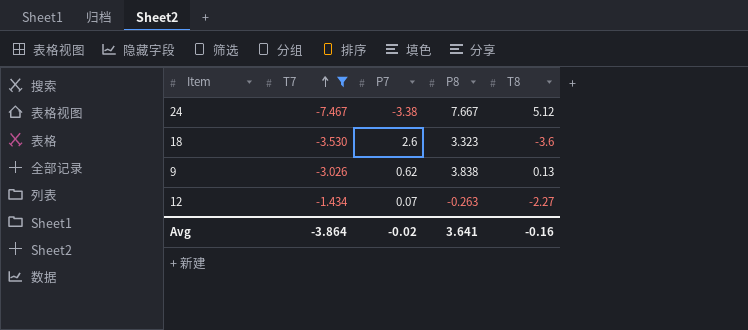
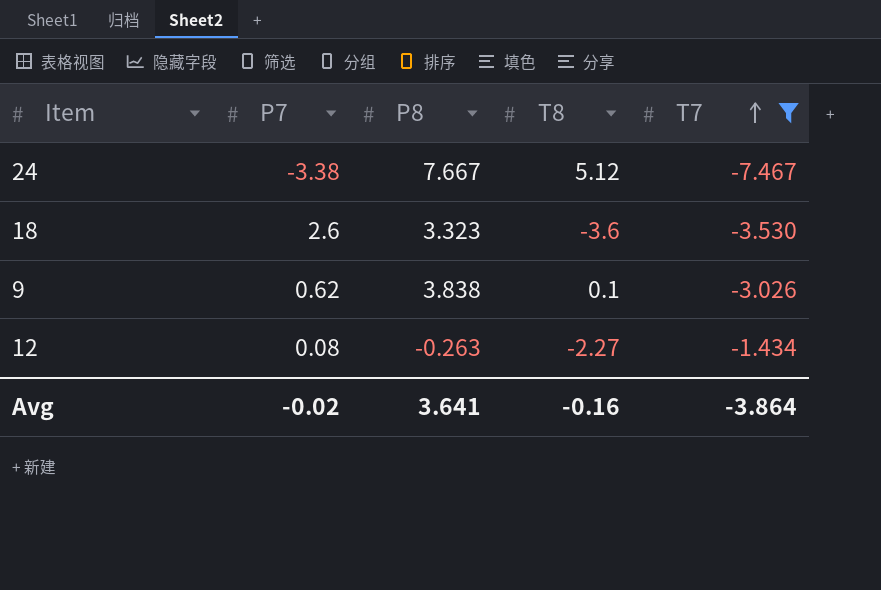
column T7 | position: 2 -> 5
9 | T8: 0.13 -> 0.1
12 | P7: 0.07 -> 0.08

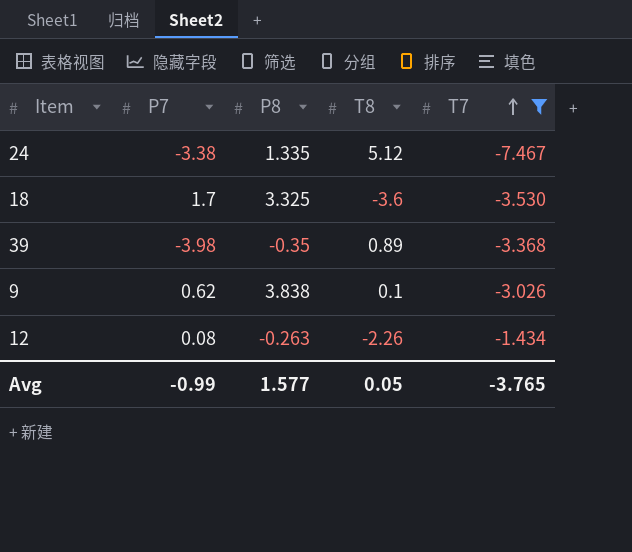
24 | P8: 7.667 -> 1.335
18 | P7: 2.6 -> 1.7
18 | P8: 3.323 -> 3.325
row 39: none -> -3.98 | -0.35 | 0.89 | -3.368
12 | T8: -2.27 -> -2.26
Avg | P7: -0.02 -> -0.99
Avg | P8: 3.641 -> 1.577
Avg | T8: -0.16 -> 0.05
Avg | T7: -3.864 -> -3.765

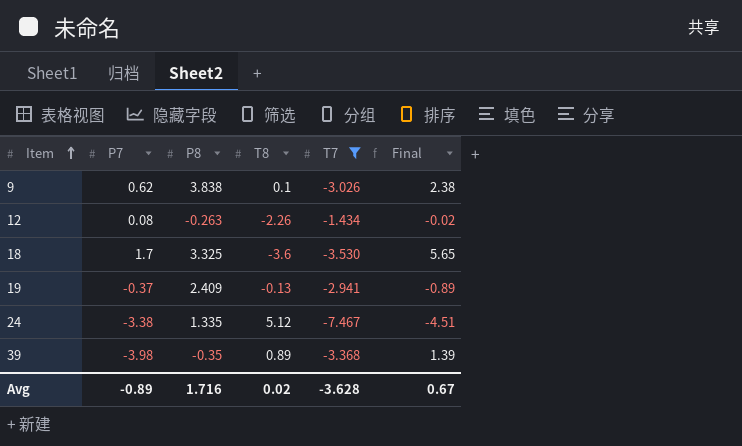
row order: T7 ascending -> Item ascending
column Final | formula: none -> [P7] * [P8]
row 19: none -> -0.37 | 2.409 | -0.13 | -2.941 | -0.89
Avg | P7: -0.99 -> -0.89
Avg | P8: 1.577 -> 1.716
Avg | T8: 0.05 -> 0.02
Avg | T7: -3.765 -> -3.628

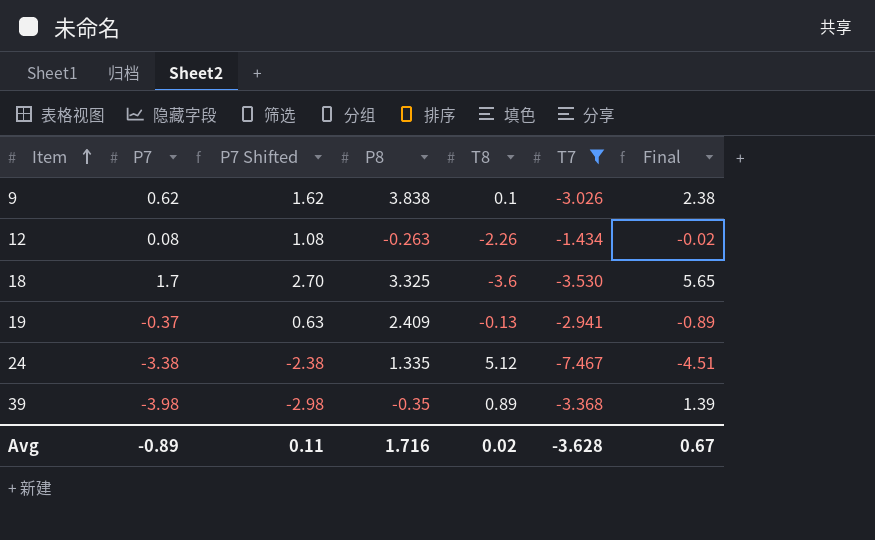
column P7 Shifted | formula: none -> [P7] + 1

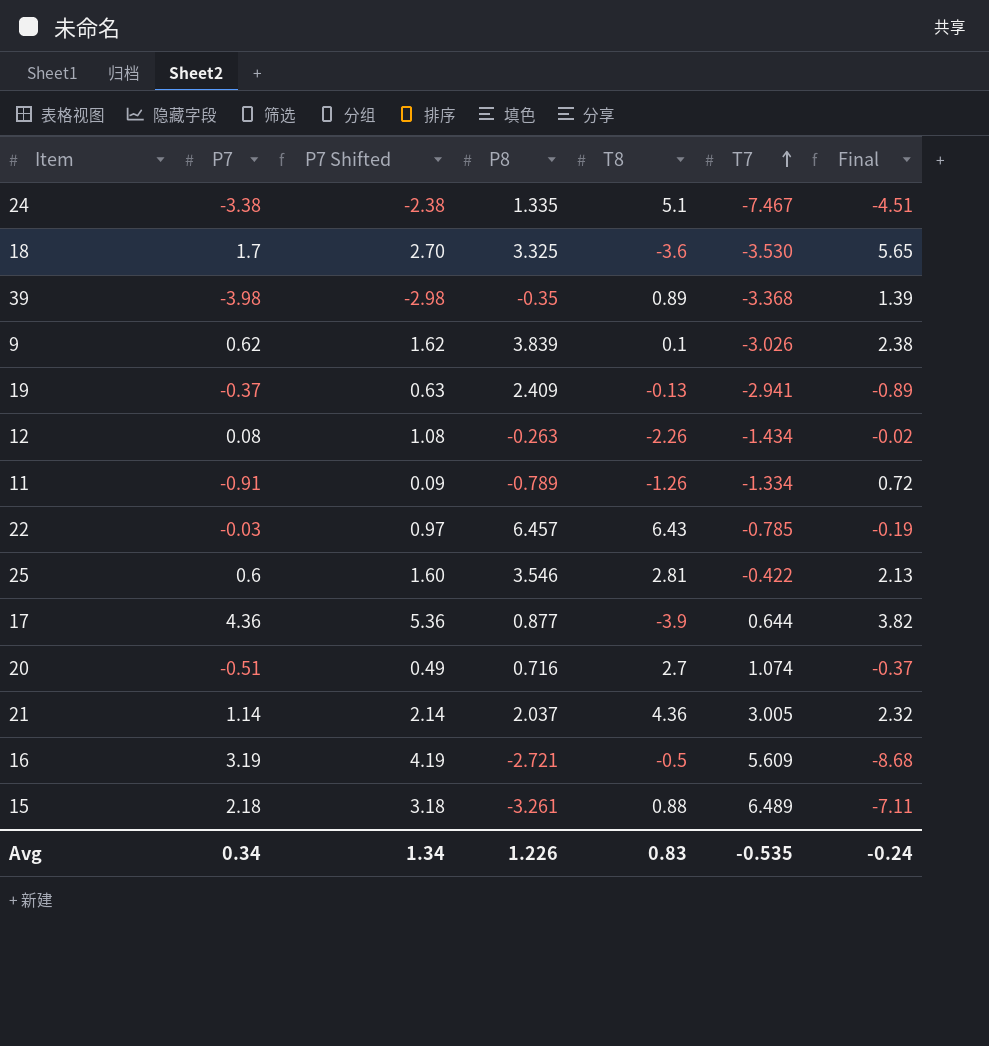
filter: T7 <= -1.434 -> none
row order: Item ascending -> T7 ascending
24 | T8: 5.12 -> 5.1
9 | P8: 3.838 -> 3.839
Avg | P7: -0.89 -> 0.34
Avg | P7 Shifted: 0.11 -> 1.34
Avg | P8: 1.716 -> 1.226
Avg | T8: 0.02 -> 0.83
Avg | T7: -3.628 -> -0.535
Avg | Final: 0.67 -> -0.24

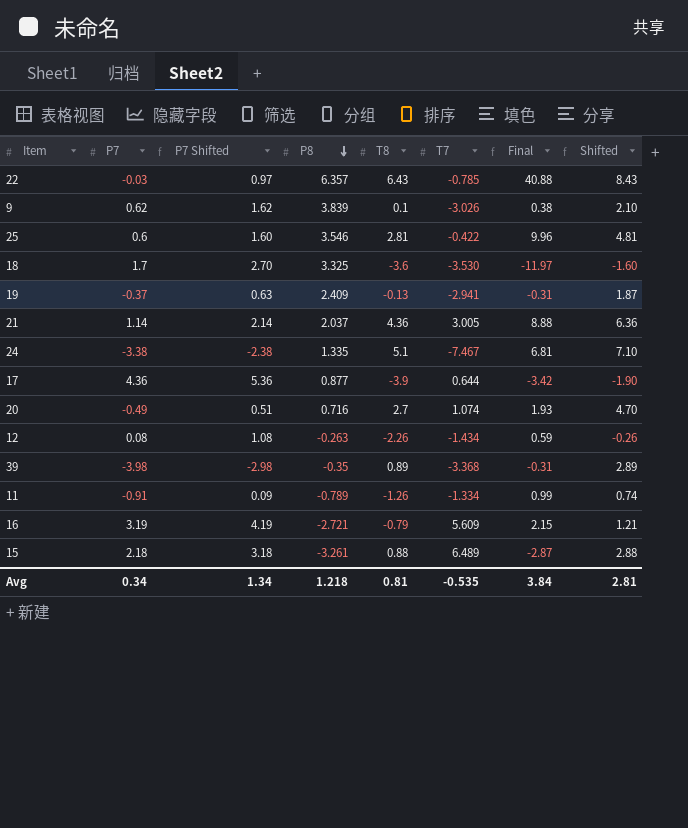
row order: T7 ascending -> P8 descending
column Final | formula: [P7] * [P8] -> [P8] * [T8]
column Shifted | formula: none -> [T8] + 2
22 | P8: 6.457 -> 6.357
20 | P7: -0.51 -> -0.49
20 | P7 Shifted: 0.49 -> 0.51
16 | T8: -0.5 -> -0.79
Avg | P8: 1.226 -> 1.218
Avg | T8: 0.83 -> 0.81
Avg | Final: -0.24 -> 3.84

